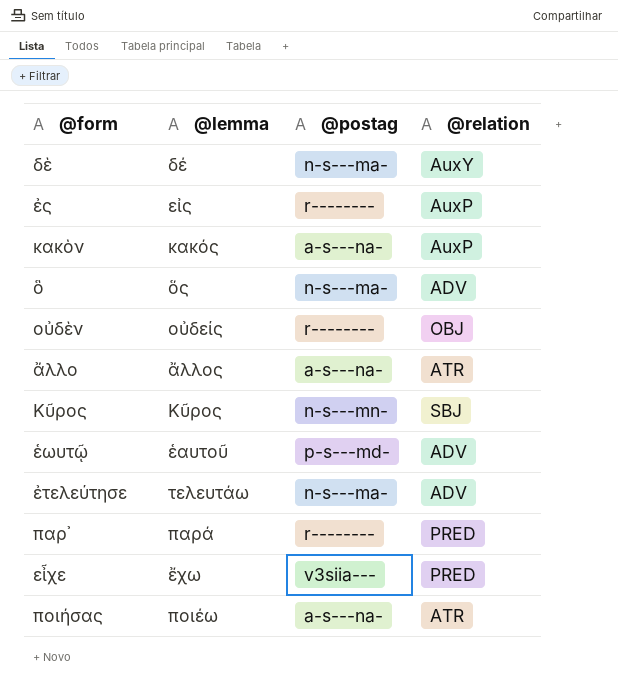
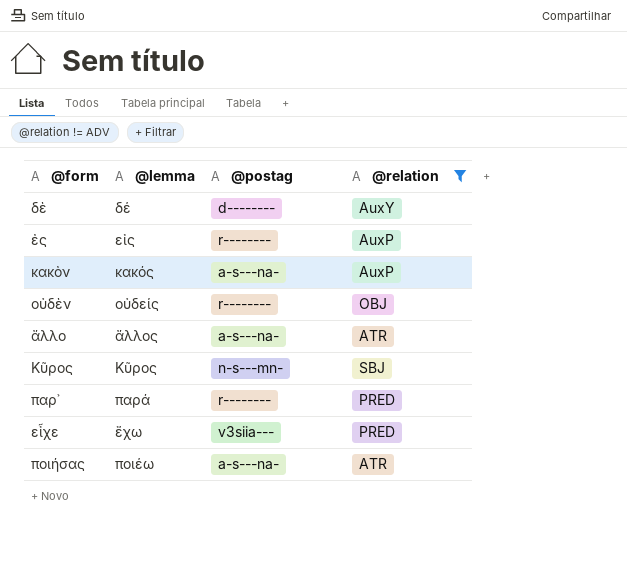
filter: none -> @relation != ADV
δὲ | @postag: n-s---ma- -> d--------

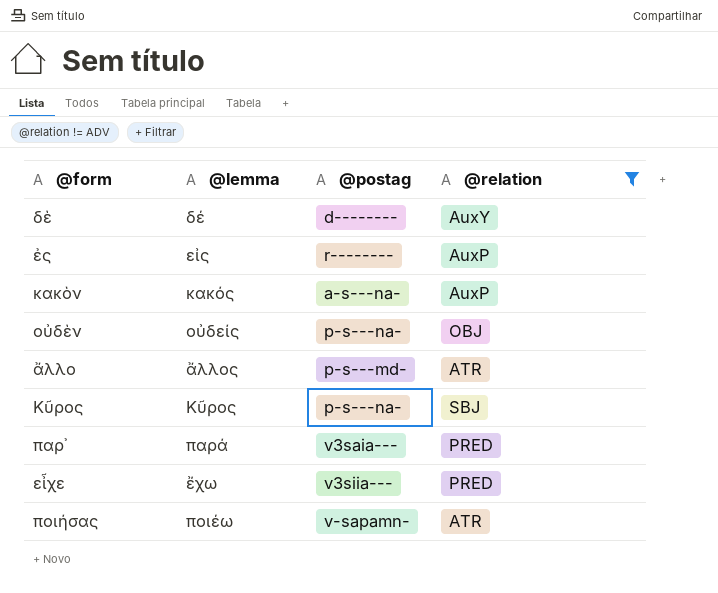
οὐδὲν | @postag: r-------- -> p-s---na-
ἄλλο | @postag: a-s---na- -> p-s---md-
Κῦρος | @postag: n-s---mn- -> p-s---na-
παρ᾽ | @postag: r-------- -> v3saia---
ποιήσας | @postag: a-s---na- -> v-sapamn-

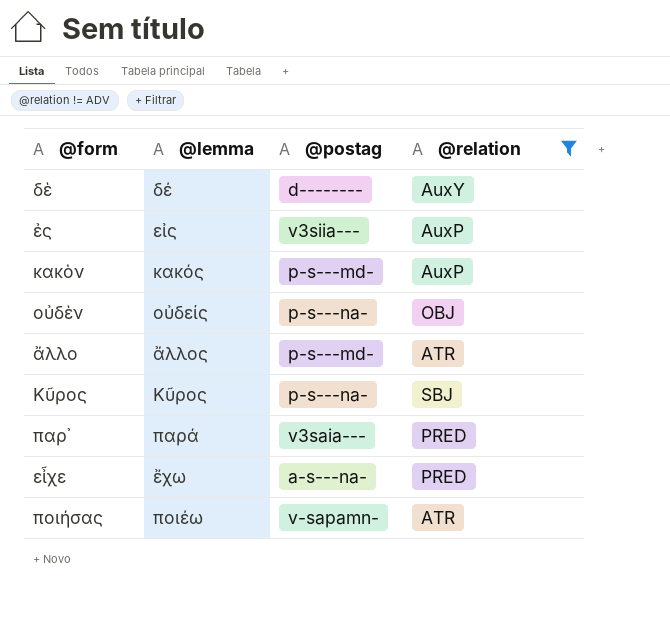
ἐς | @postag: r-------- -> v3siia---
κακὸν | @postag: a-s---na- -> p-s---md-
εἶχε | @postag: v3siia--- -> a-s---na-

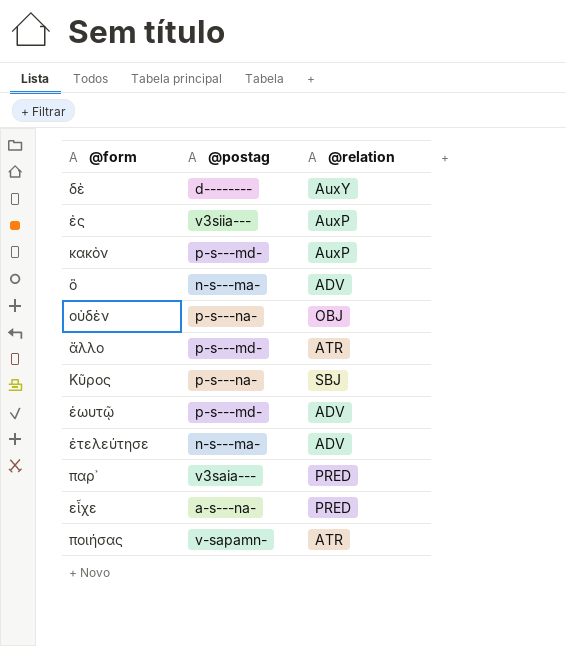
filter: @relation != ADV -> none
column @lemma | position: 2 -> none

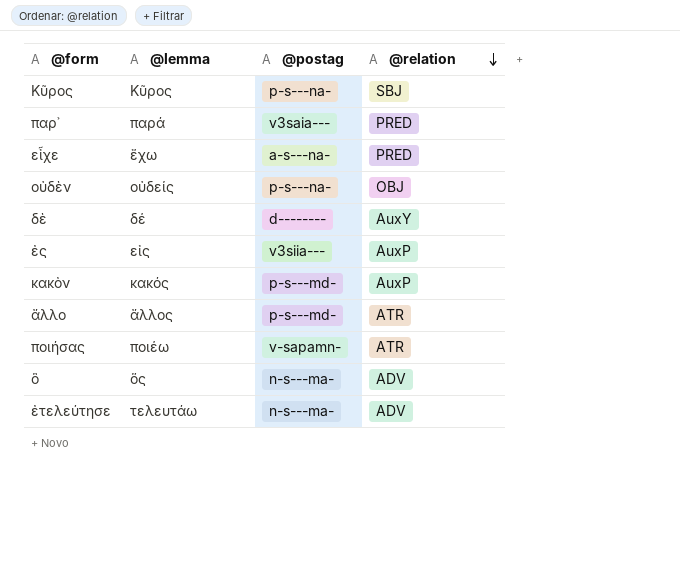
row order: none -> @relation descending
column @lemma | position: none -> 2
row ἑωυτῷ: p-s---md- | ADV -> none

